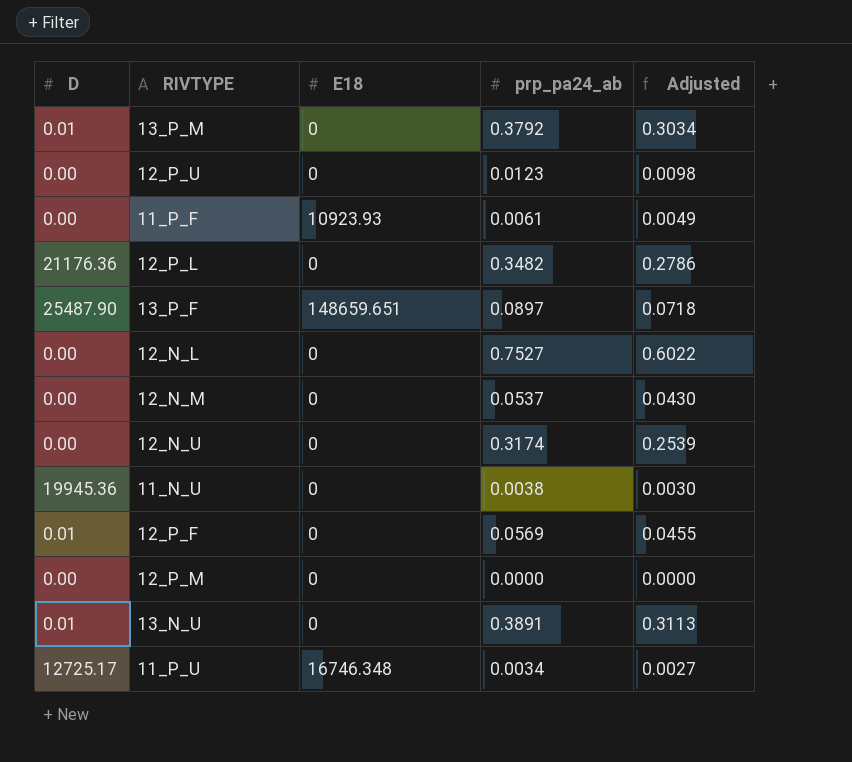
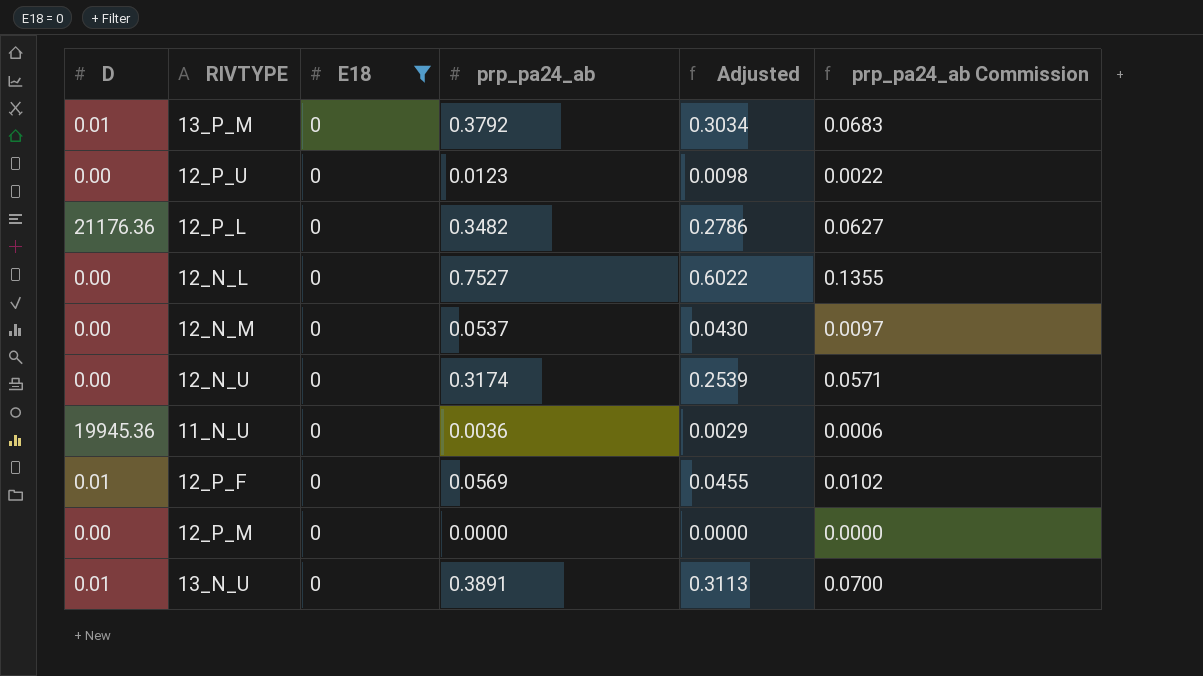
filter: none -> E18 = 0
column prp_pa24_ab Commission | formula: none -> [prp_pa24_ab] * 0.18
11_N_U | prp_pa24_ab: 0.0038 -> 0.0036
11_N_U | Adjusted: 0.0030 -> 0.0029

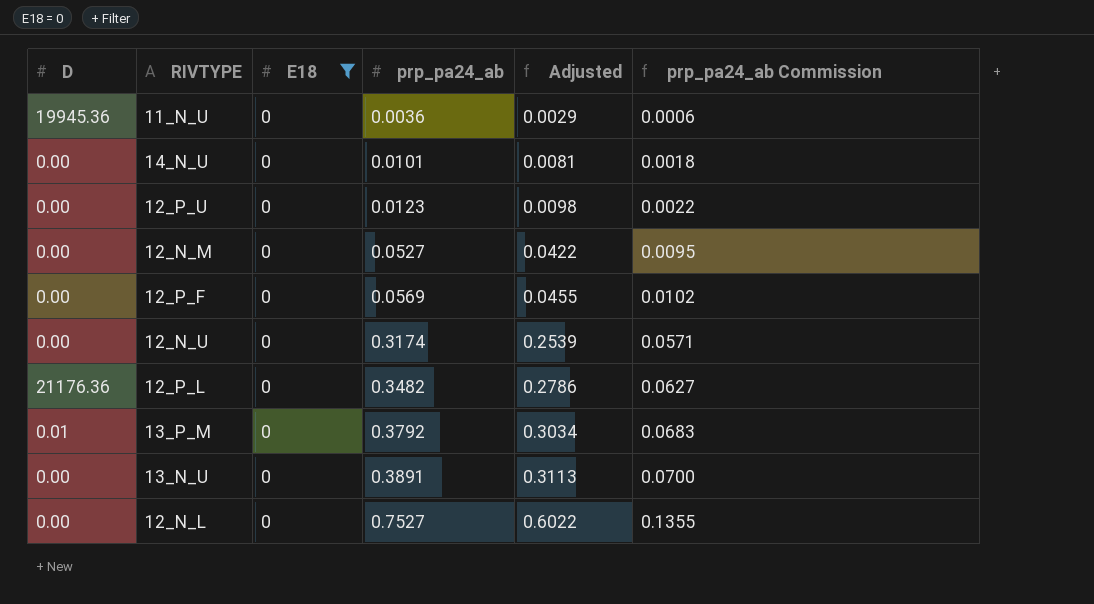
row order: none -> prp_pa24_ab ascending
row 12_P_M: 0.00 | 0 | 0.0000 | 0.0000 | 0.0000 -> none
row 14_N_U: none -> 0.00 | 0 | 0.0101 | 0.0081 | 0.0018
12_N_M | prp_pa24_ab: 0.0537 -> 0.0527
12_N_M | Adjusted: 0.0430 -> 0.0422
12_N_M | prp_pa24_ab Commission: 0.0097 -> 0.0095
12_P_F | D: 0.01 -> 0.00
13_N_U | D: 0.01 -> 0.00

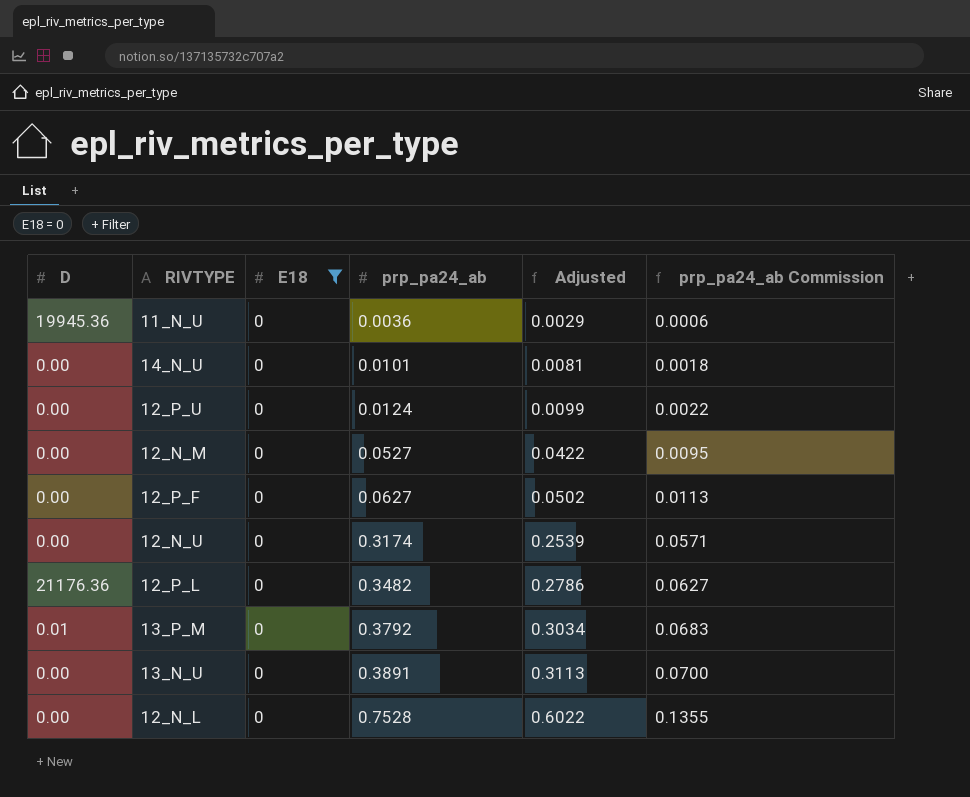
12_P_U | prp_pa24_ab: 0.0123 -> 0.0124
12_P_U | Adjusted: 0.0098 -> 0.0099
12_P_F | prp_pa24_ab: 0.0569 -> 0.0627
12_P_F | Adjusted: 0.0455 -> 0.0502
12_P_F | prp_pa24_ab Commission: 0.0102 -> 0.0113
12_N_L | prp_pa24_ab: 0.7527 -> 0.7528

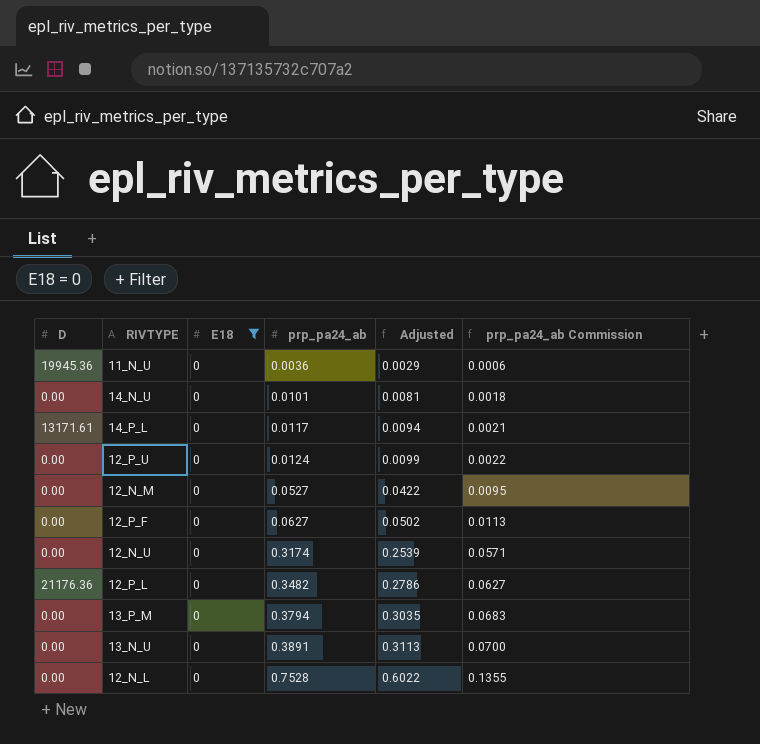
row 14_P_L: none -> 13171.61 | 0 | 0.0117 | 0.0094 | 0.0021
13_P_M | D: 0.01 -> 0.00
13_P_M | prp_pa24_ab: 0.3792 -> 0.3794
13_P_M | Adjusted: 0.3034 -> 0.3035

